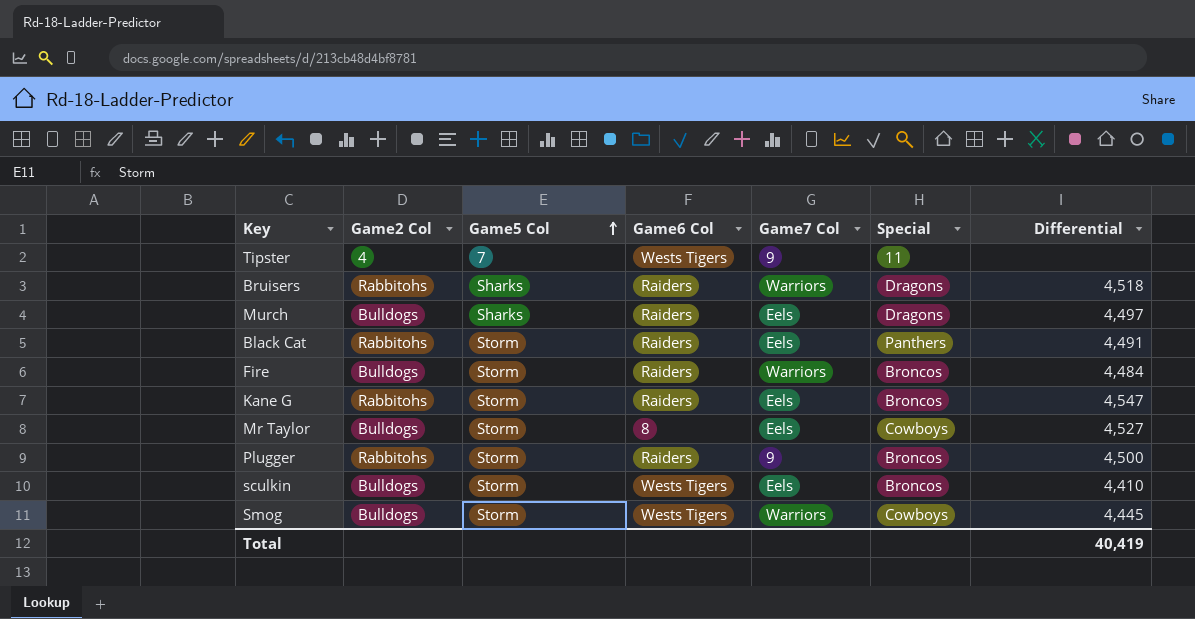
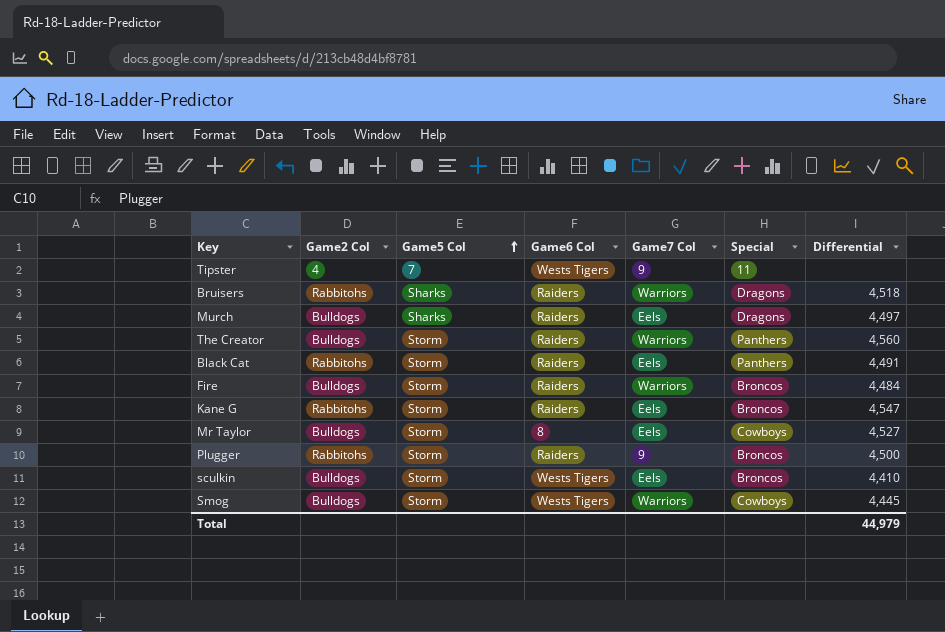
row The Creator: none -> Bulldogs | Storm | Raiders | Warriors | Panthers | 4,560
Total | Differential: 40,419 -> 44,979

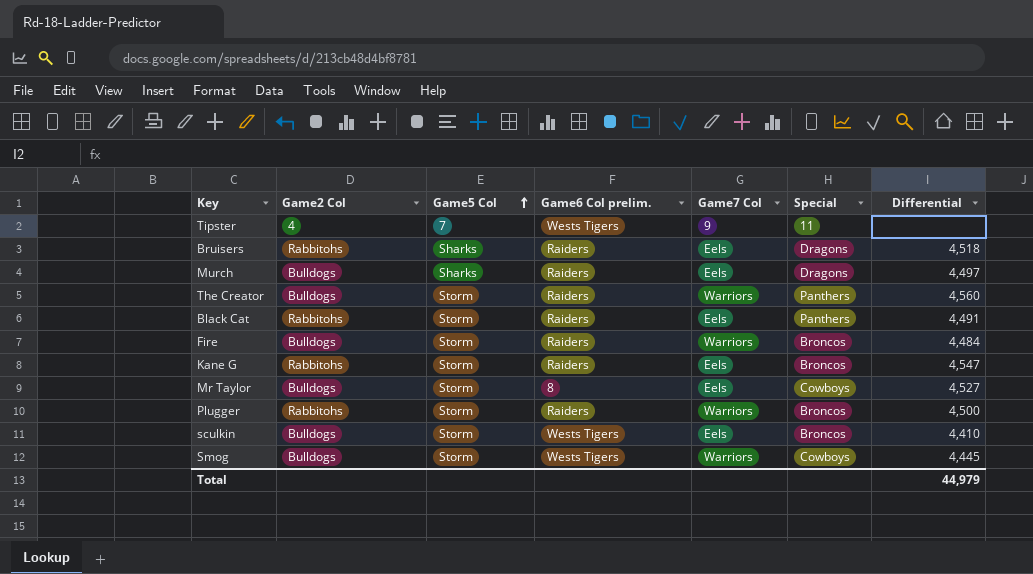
column name: Game6 Col -> Game6 Col prelim.
Bruisers | Game7 Col: Warriors -> Eels
Plugger | Game7 Col: 9 -> Warriors

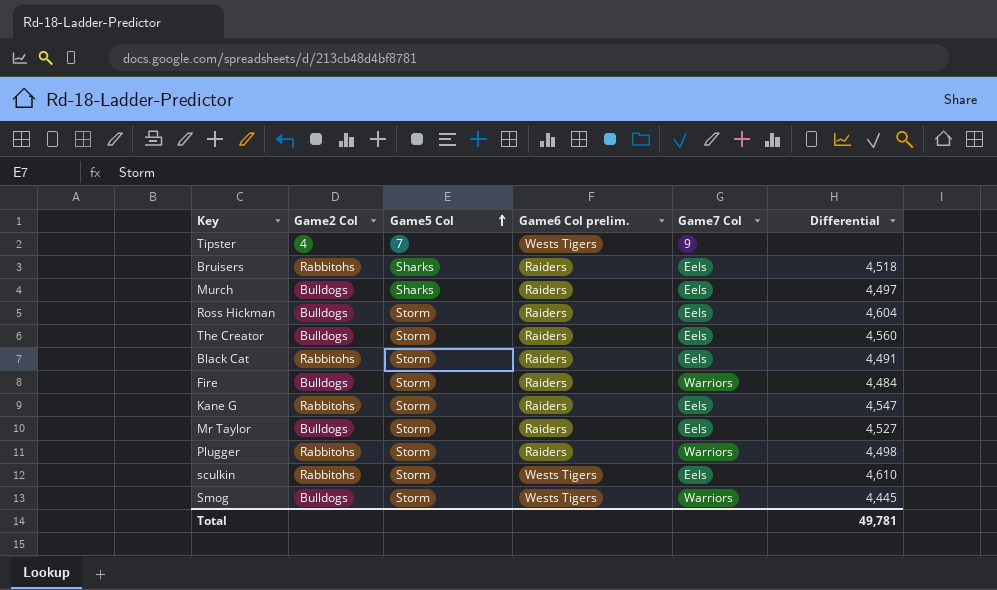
column Special | position: 6 -> none
row Ross Hickman: none -> Bulldogs | Storm | Raiders | Eels | 4,604
The Creator | Game7 Col: Warriors -> Eels
Mr Taylor | Game6 Col prelim.: 8 -> Raiders
Plugger | Differential: 4,500 -> 4,498
sculkin | Game2 Col: Bulldogs -> Rabbitohs
sculkin | Differential: 4,410 -> 4,610
Total | Differential: 44,979 -> 49,781

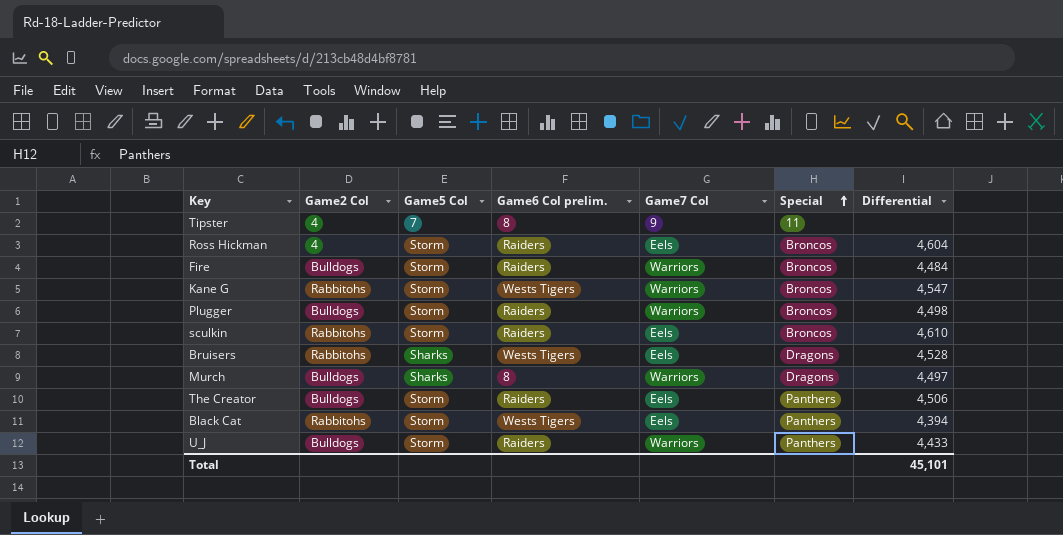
row order: Game5 Col ascending -> Special ascending
column Special | position: none -> 6
row Mr Taylor: Bulldogs | Storm | Raiders | Eels | 4,527 -> none
row Smog: Bulldogs | Storm | Wests Tigers | Warriors | 4,445 -> none
Tipster | Game6 Col prelim.: Wests Tigers -> 8
Ross Hickman | Game2 Col: Bulldogs -> 4
Kane G | Game6 Col prelim.: Raiders -> Wests Tigers
Kane G | Game7 Col: Eels -> Warriors
Plugger | Game2 Col: Rabbitohs -> Bulldogs
sculkin | Game6 Col prelim.: Wests Tigers -> Raiders
Bruisers | Game6 Col prelim.: Raiders -> Wests Tigers
Bruisers | Differential: 4,518 -> 4,528
Murch | Game6 Col prelim.: Raiders -> 8
Murch | Game7 Col: Eels -> Warriors
The Creator | Differential: 4,560 -> 4,506
Black Cat | Game6 Col prelim.: Raiders -> Wests Tigers
Black Cat | Differential: 4,491 -> 4,394
row U_J: none -> Bulldogs | Storm | Raiders | Warriors | Panthers | 4,433
Total | Differential: 49,781 -> 45,101

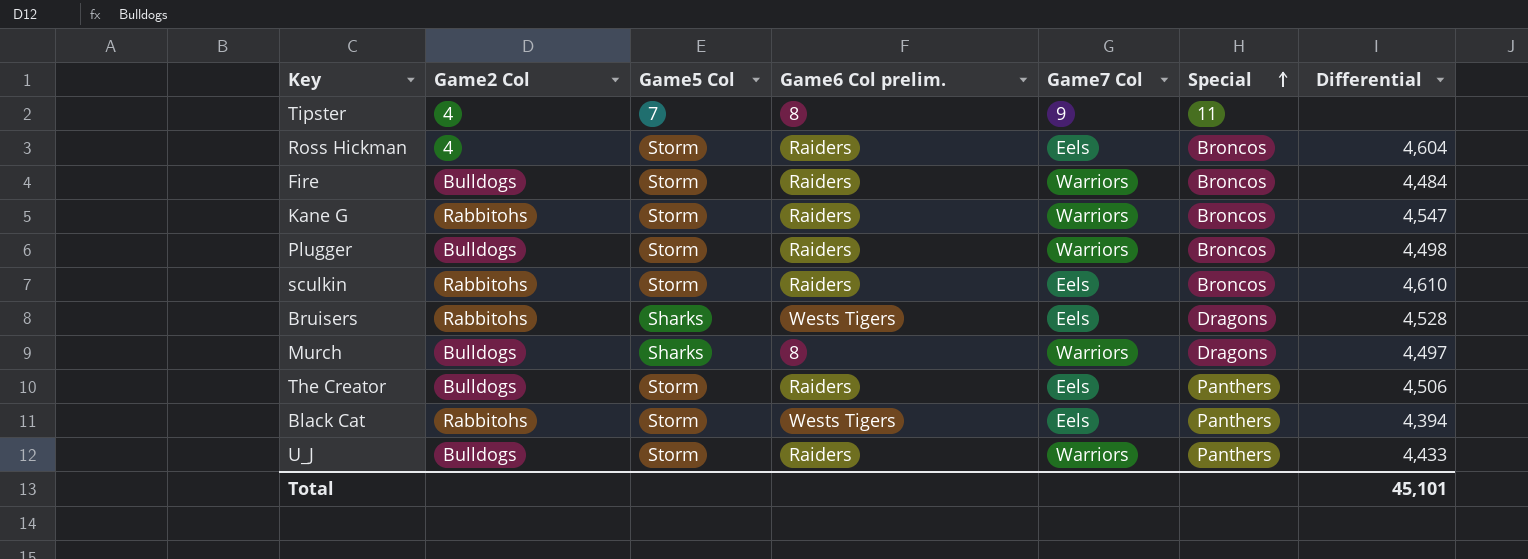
Kane G | Game6 Col prelim.: Wests Tigers -> Raiders

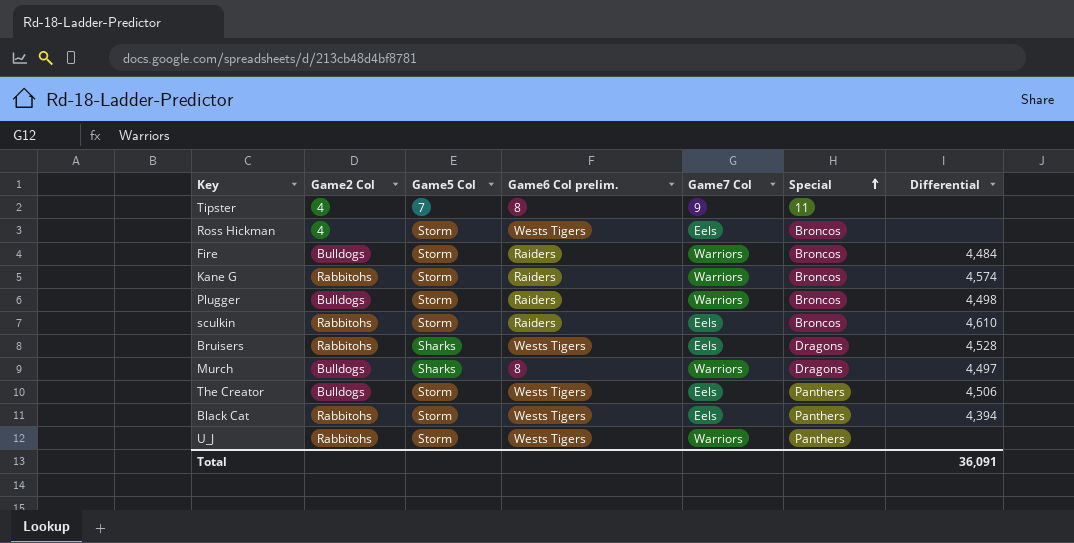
Ross Hickman | Game6 Col prelim.: Raiders -> Wests Tigers
Ross Hickman | Differential: 4,604 -> none
Kane G | Differential: 4,547 -> 4,574
The Creator | Game6 Col prelim.: Raiders -> Wests Tigers
U_J | Game2 Col: Bulldogs -> Rabbitohs
U_J | Game6 Col prelim.: Raiders -> Wests Tigers
U_J | Differential: 4,433 -> none
Total | Differential: 45,101 -> 36,091

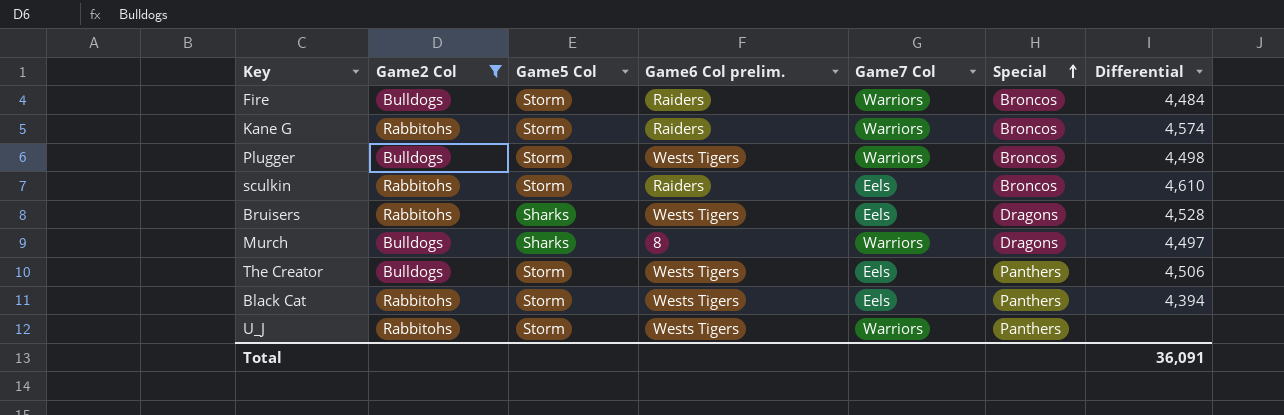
filter: none -> Game2 Col != 4
Plugger | Game6 Col prelim.: Raiders -> Wests Tigers

